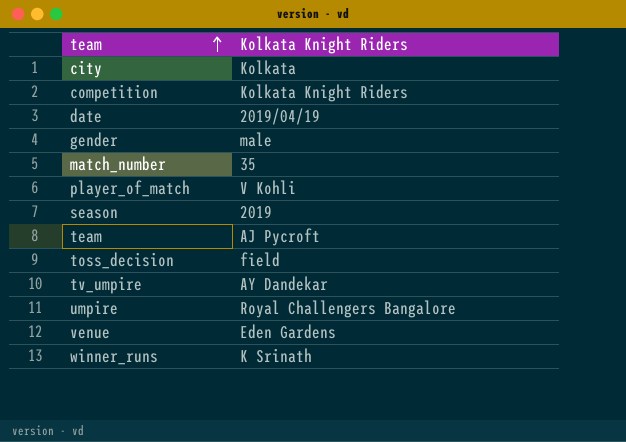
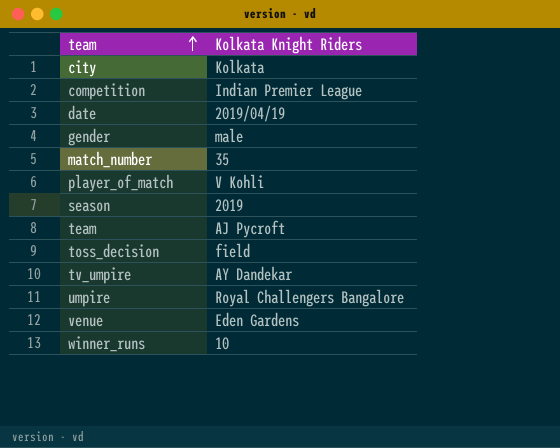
competition | Kolkata Knight Riders: Kolkata Knight Riders -> Indian Premier League
winner_runs | Kolkata Knight Riders: K Srinath -> 10

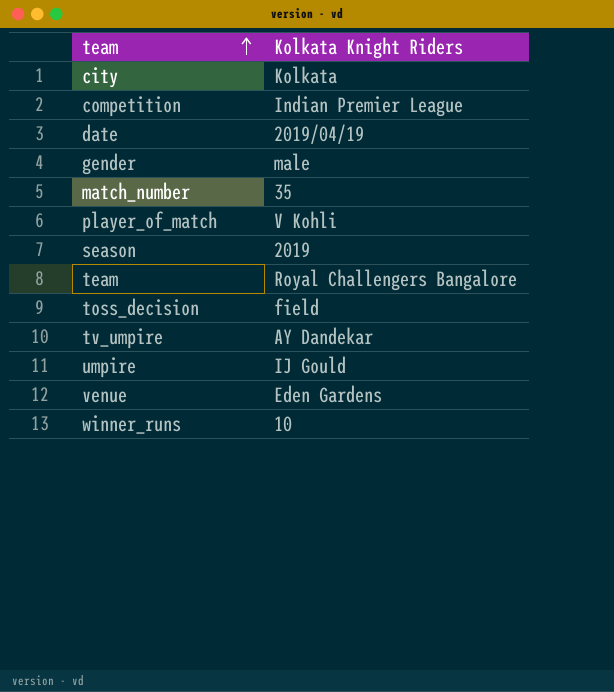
team | Kolkata Knight Riders: AJ Pycroft -> Royal Challengers Bangalore
umpire | Kolkata Knight Riders: Royal Challengers Bangalore -> IJ Gould

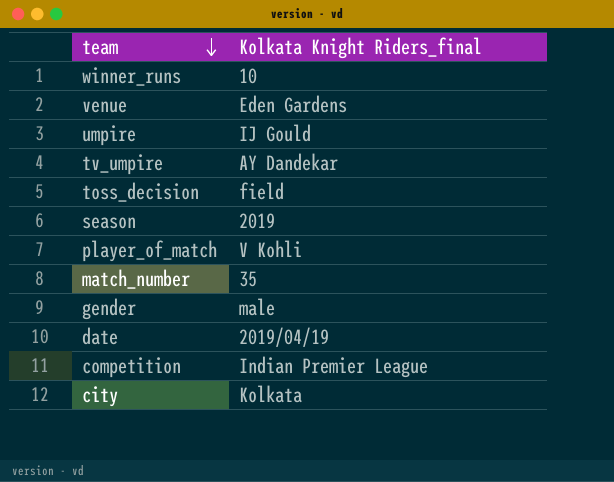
row order: team ascending -> team descending
column name: Kolkata Knight Riders -> Kolkata Knight Riders_final
row team: Royal Challengers Bangalore -> none

